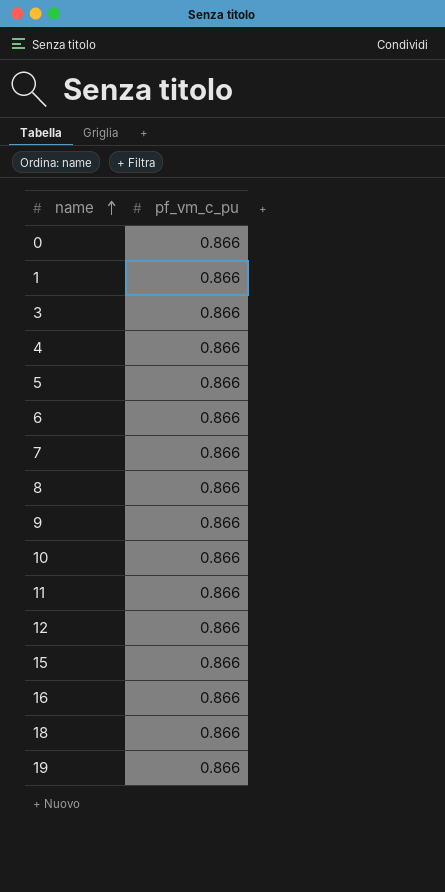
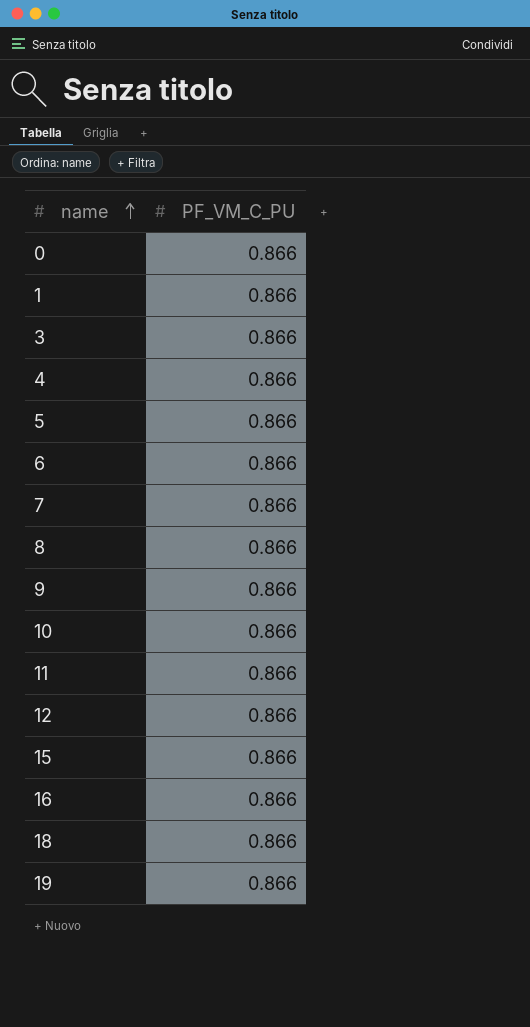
column name: pf_vm_c_pu -> PF_VM_C_PU

